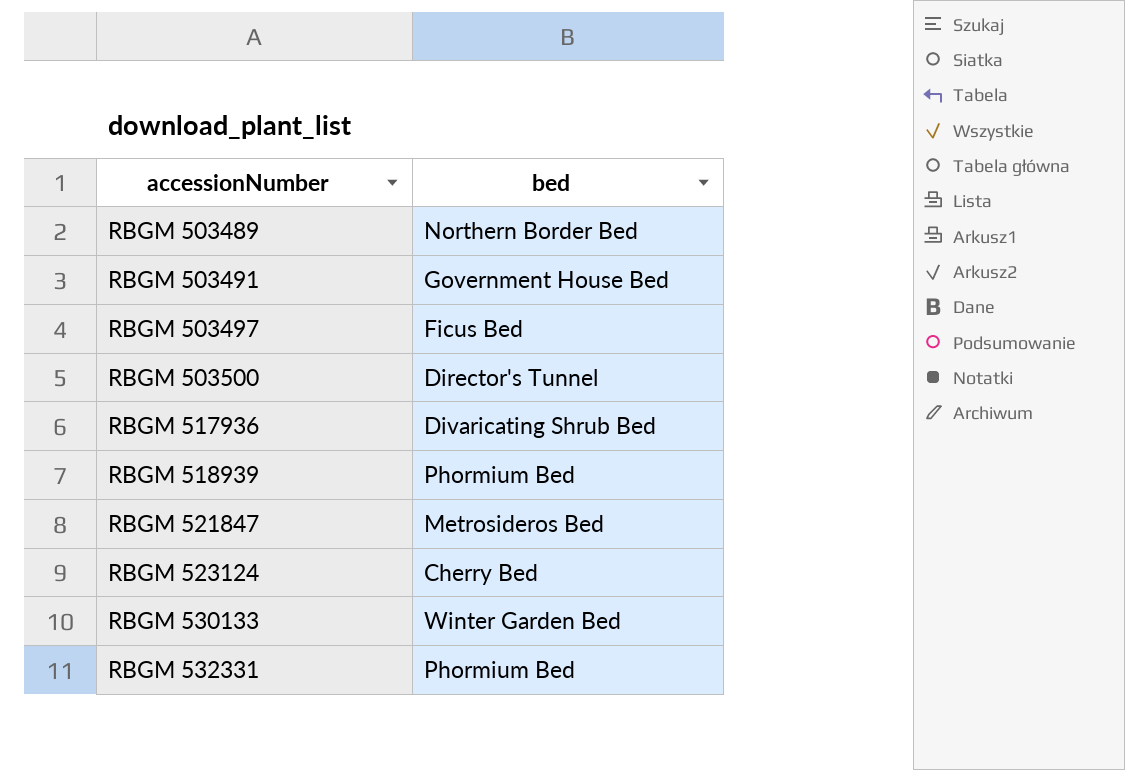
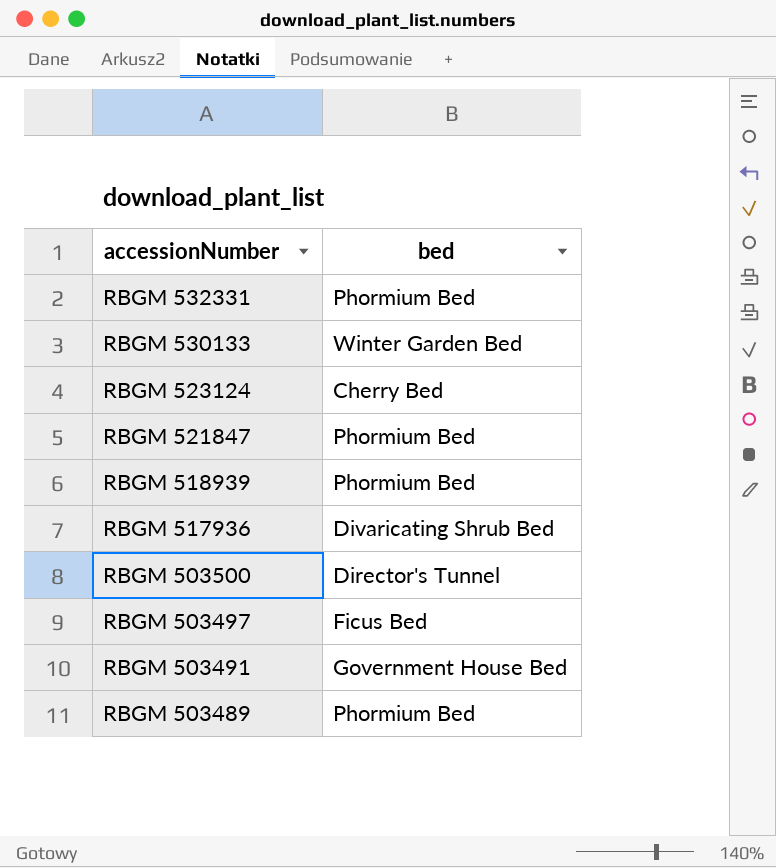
row order: accessionNumber ascending -> accessionNumber descending
RBGM 521847 | bed: Metrosideros Bed -> Phormium Bed
RBGM 503489 | bed: Northern Border Bed -> Phormium Bed

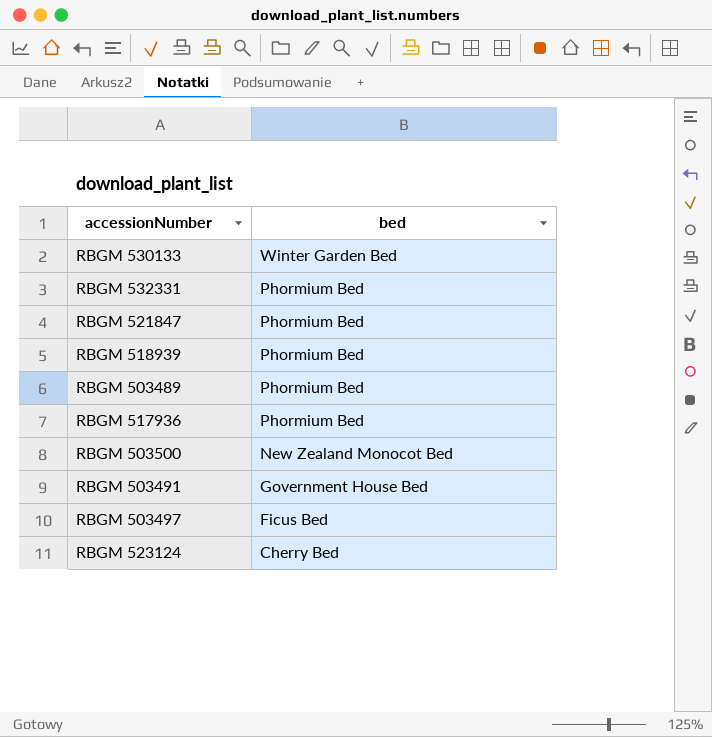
row order: accessionNumber descending -> bed descending
RBGM 517936 | bed: Divaricating Shrub Bed -> Phormium Bed
RBGM 503500 | bed: Director's Tunnel -> New Zealand Monocot Bed

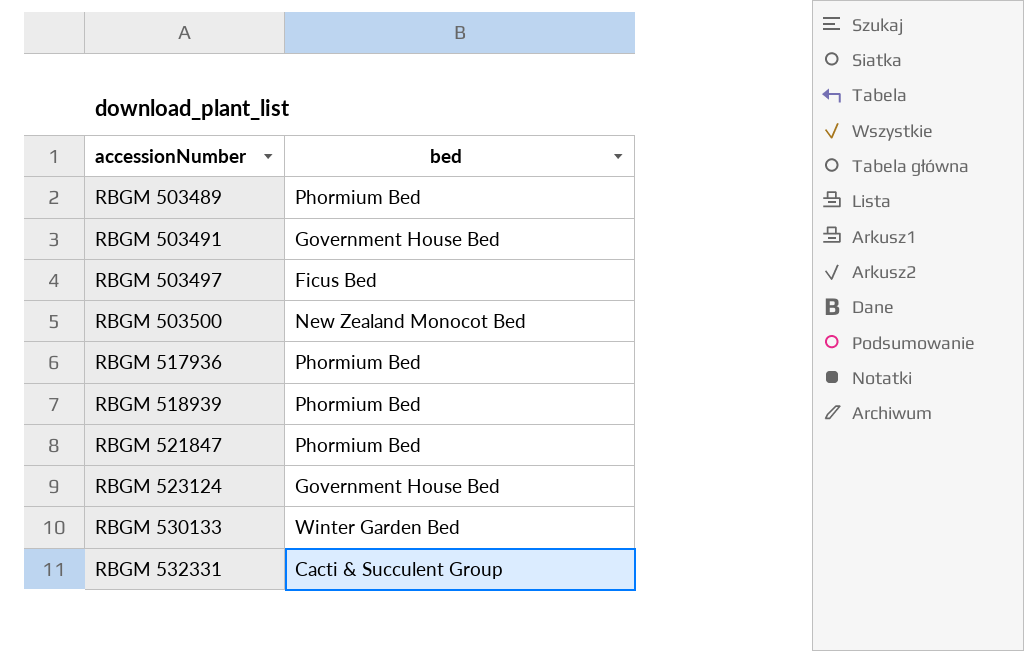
row order: bed descending -> accessionNumber ascending
RBGM 523124 | bed: Cherry Bed -> Government House Bed
RBGM 532331 | bed: Phormium Bed -> Cacti & Succulent Group

